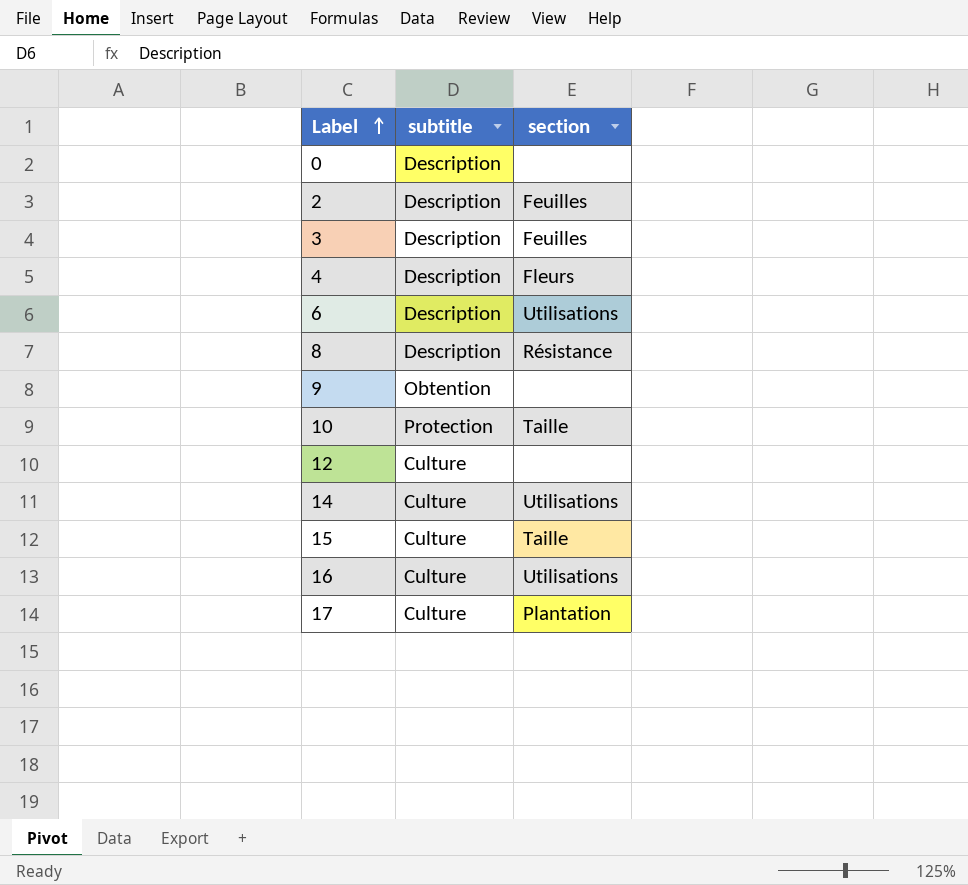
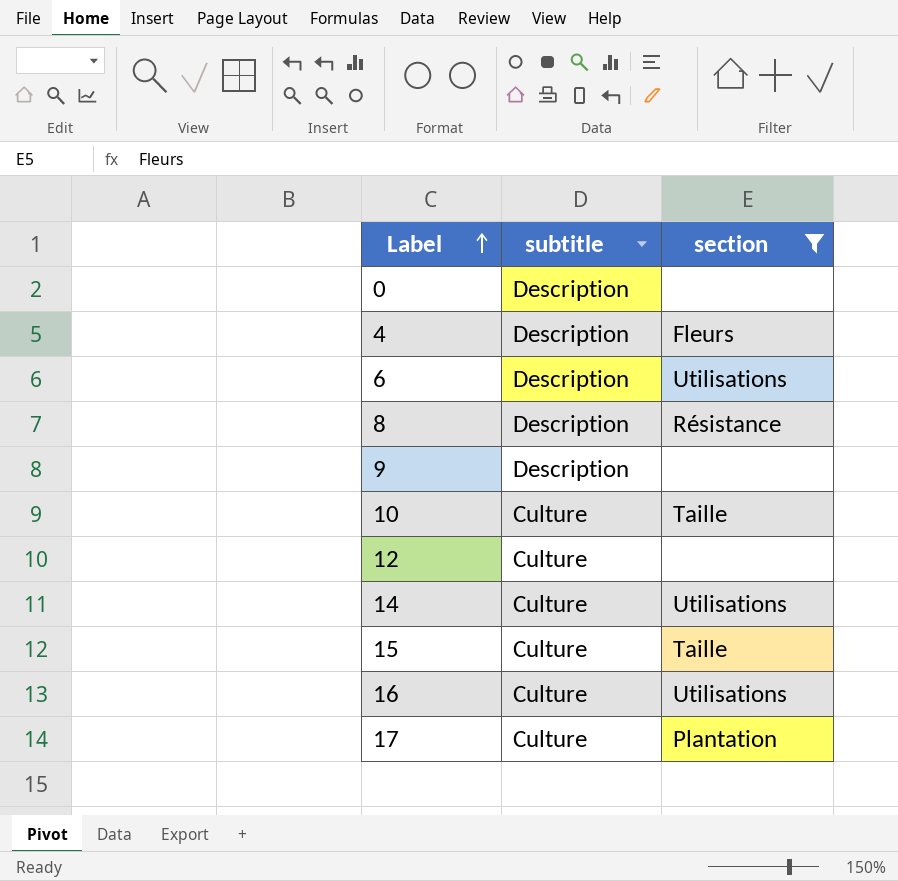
filter: none -> section != Feuilles
9 | subtitle: Obtention -> Description
10 | subtitle: Protection -> Culture

